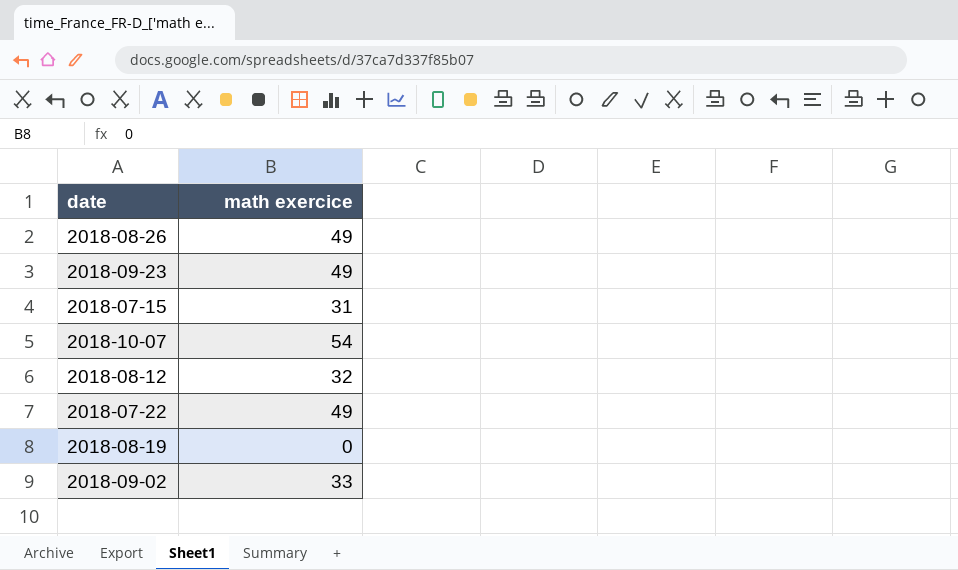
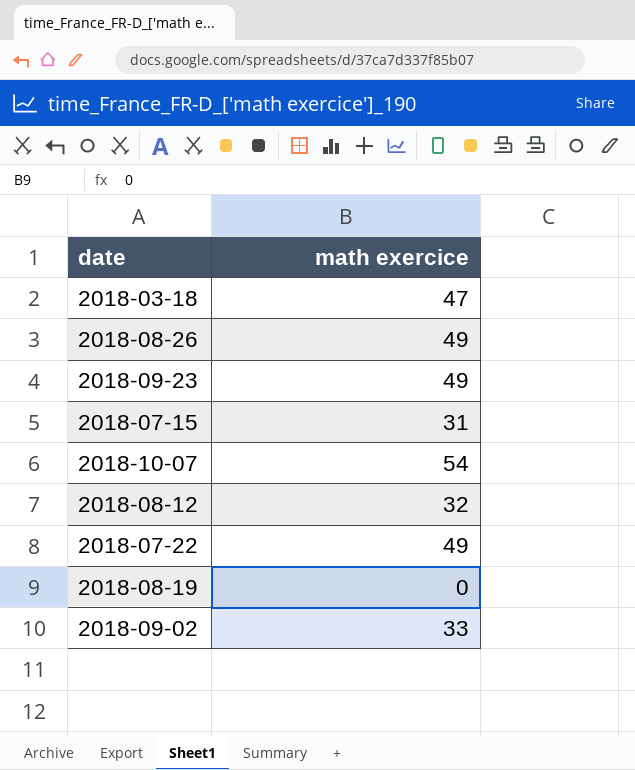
row 2018-03-18: none -> 47

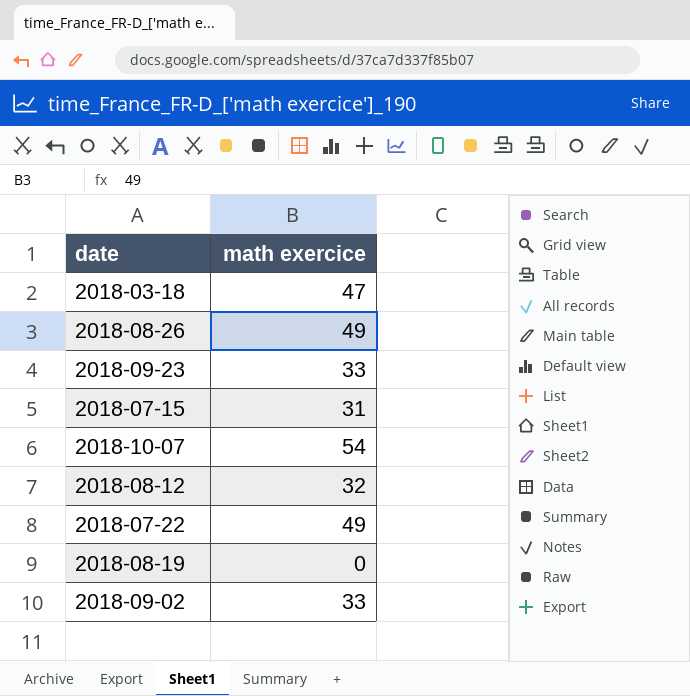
2018-09-23 | math exercice: 49 -> 33

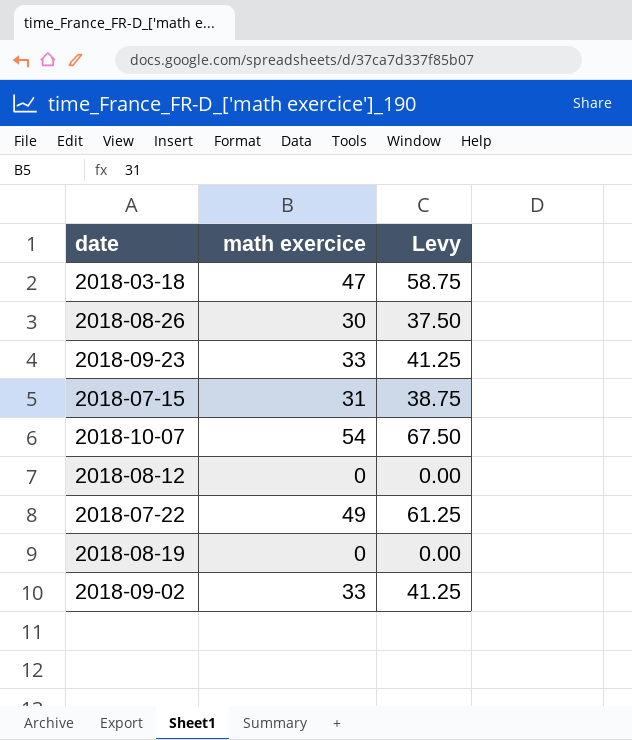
column Levy | formula: none -> [math exercice] * 1.25
2018-08-26 | math exercice: 49 -> 30
2018-08-12 | math exercice: 32 -> 0

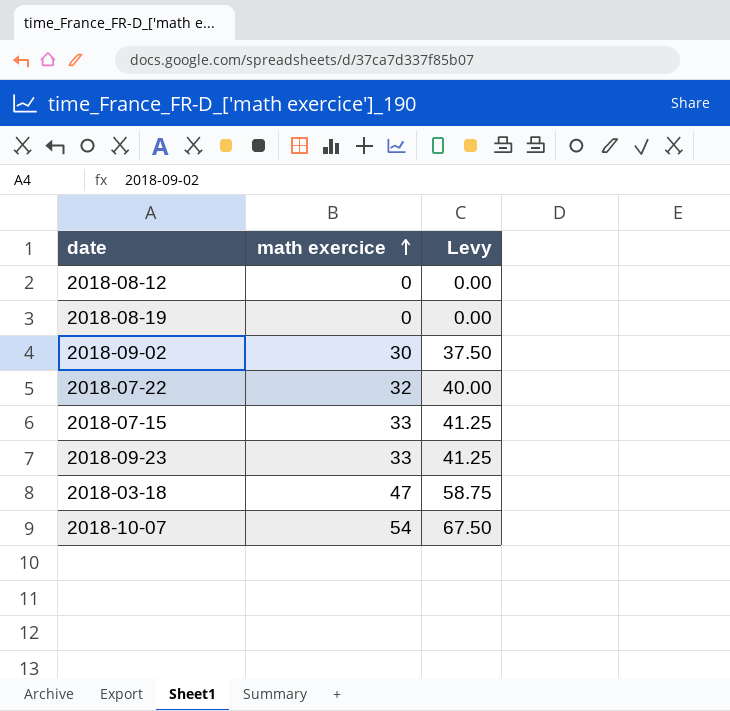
row order: none -> math exercice ascending
row 2018-08-26: 30 | 37.50 -> none
2018-09-02 | math exercice: 33 -> 30
2018-09-02 | Levy: 41.25 -> 37.50
2018-07-22 | math exercice: 49 -> 32
2018-07-22 | Levy: 61.25 -> 40.00
2018-07-15 | math exercice: 31 -> 33
2018-07-15 | Levy: 38.75 -> 41.25

